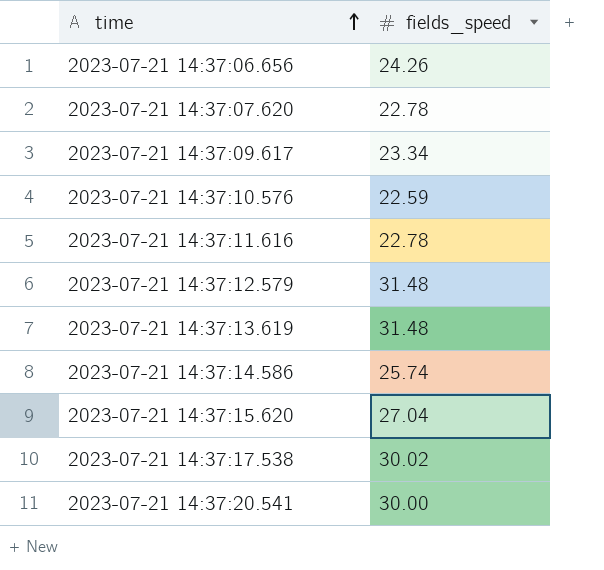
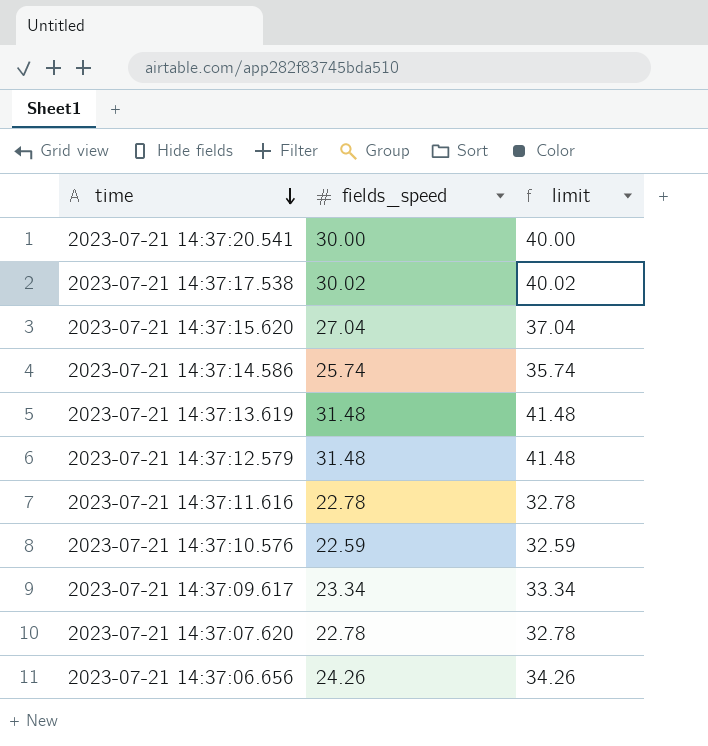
row order: time ascending -> time descending
column limit | formula: none -> [fields_speed] + 10

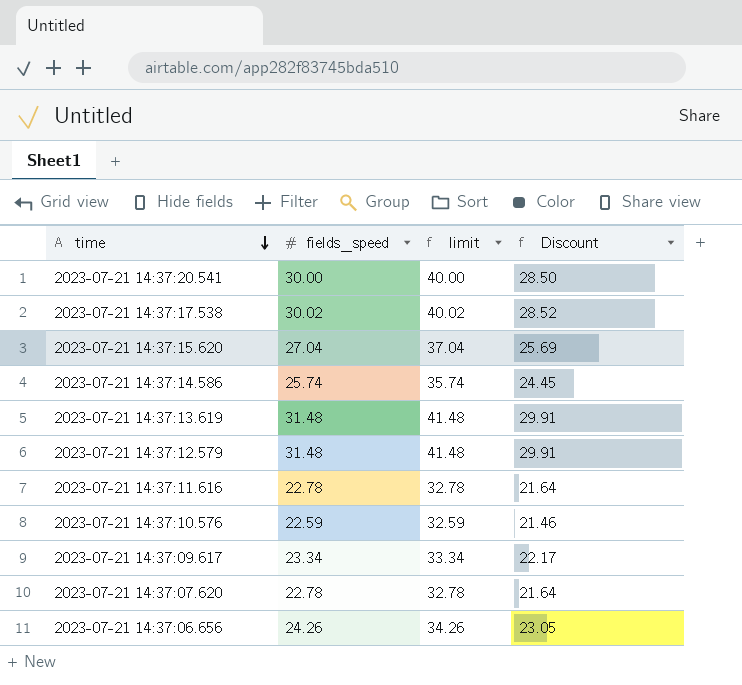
column Discount | formula: none -> [fields_speed] * 0.95

